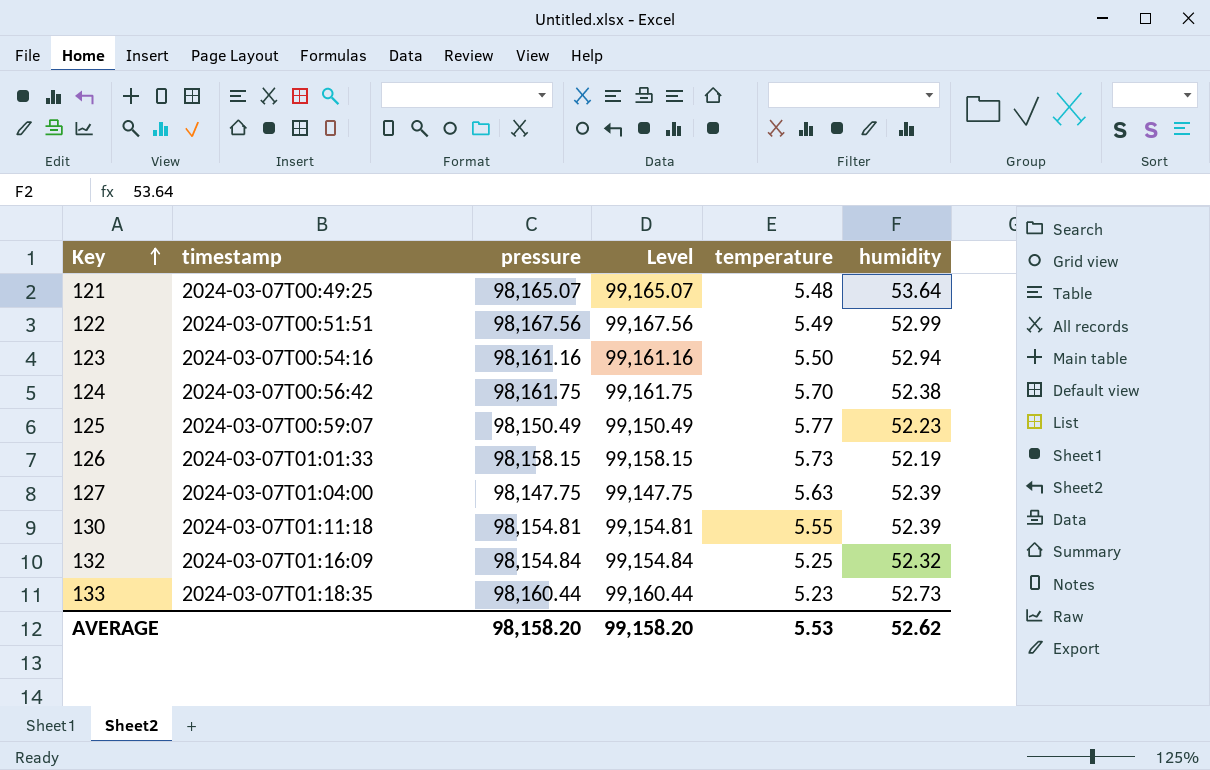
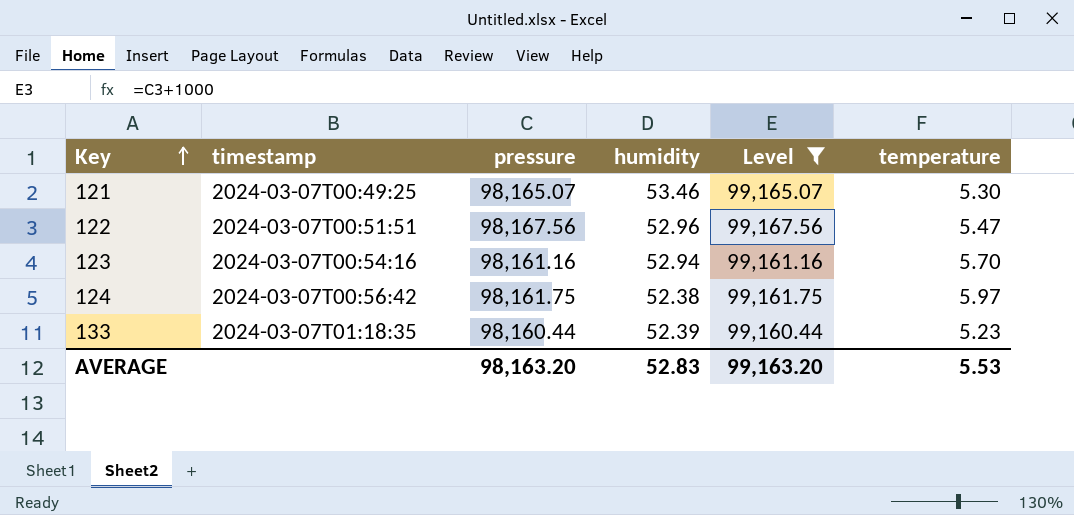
filter: none -> Level >= 99,160.44
column humidity | position: 6 -> 4
121 | humidity: 53.64 -> 53.46
121 | temperature: 5.48 -> 5.30
122 | humidity: 52.99 -> 52.96
122 | temperature: 5.49 -> 5.47
123 | temperature: 5.50 -> 5.70
124 | temperature: 5.70 -> 5.97
133 | humidity: 52.73 -> 52.39
AVERAGE | pressure: 98,158.20 -> 98,163.20
AVERAGE | humidity: 52.62 -> 52.83
AVERAGE | Level: 99,158.20 -> 99,163.20

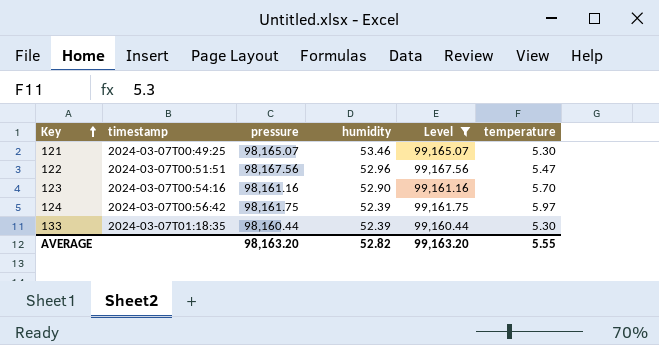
123 | humidity: 52.94 -> 52.90
124 | humidity: 52.38 -> 52.39
133 | temperature: 5.23 -> 5.30
AVERAGE | humidity: 52.83 -> 52.82
AVERAGE | temperature: 5.53 -> 5.55

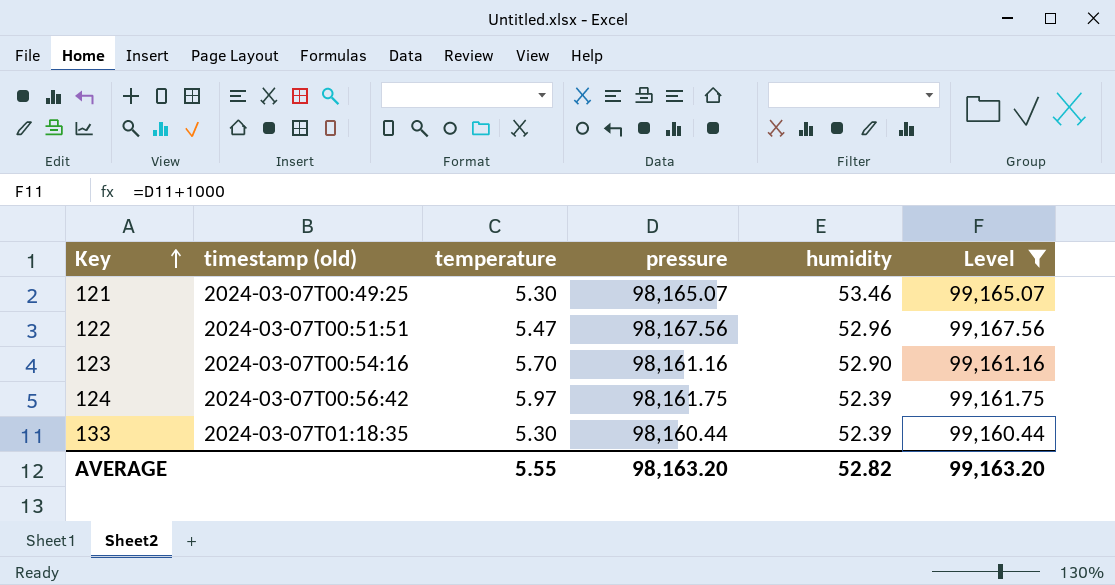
column name: timestamp -> timestamp (old)
column temperature | position: 6 -> 3

